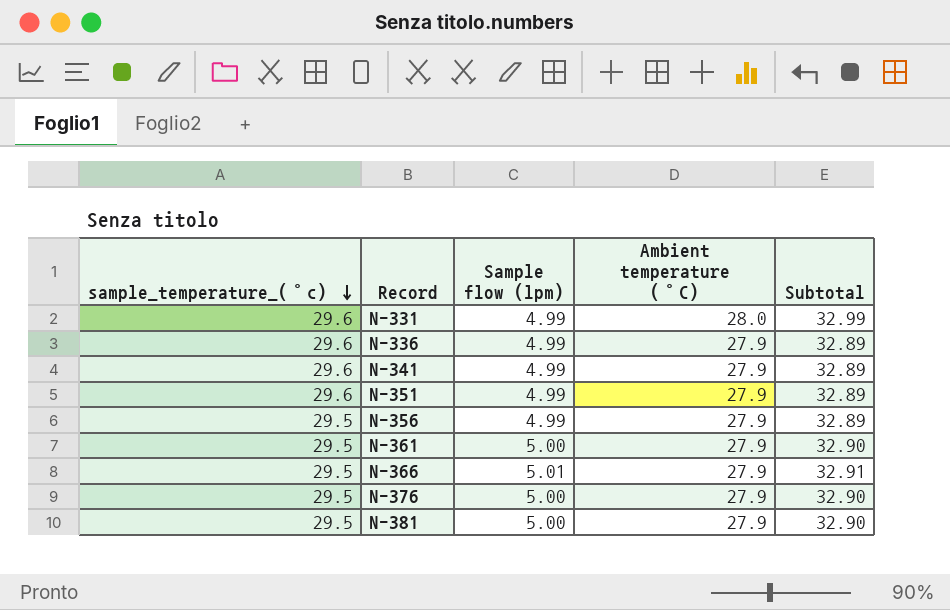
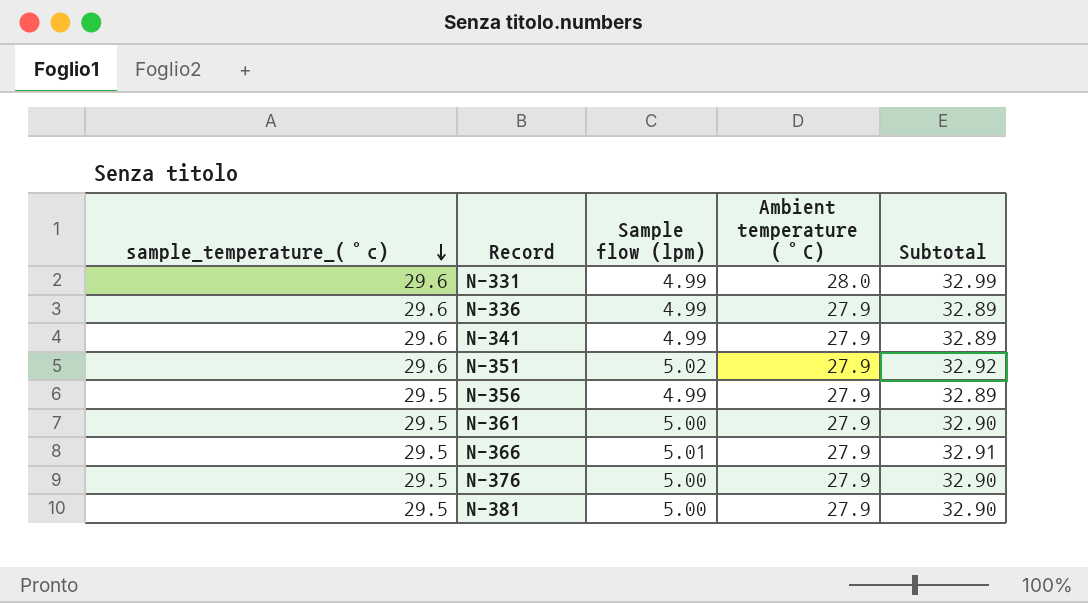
N-351 | Sample flow (lpm): 4.99 -> 5.02
N-351 | Subtotal: 32.89 -> 32.92

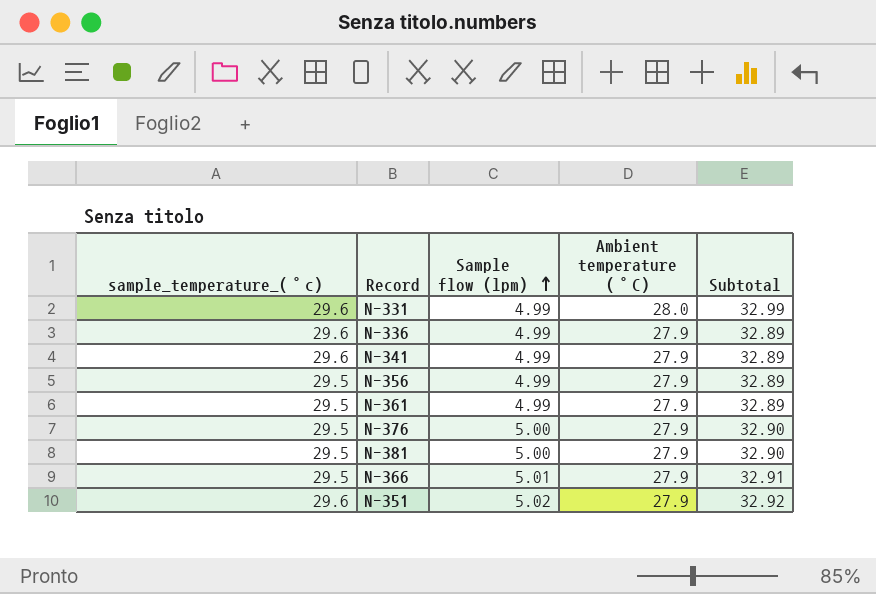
row order: sample_temperature_(°c) descending -> Sample flow (lpm) ascending
N-361 | Sample flow (lpm): 5.00 -> 4.99
N-361 | Subtotal: 32.90 -> 32.89

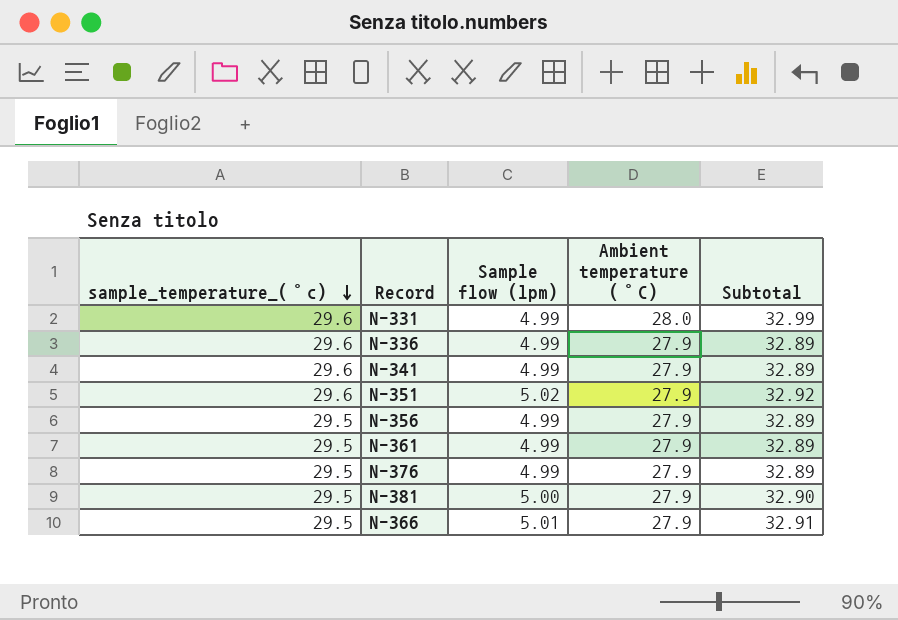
row order: Sample flow (lpm) ascending -> sample_temperature_(°c) descending
N-376 | Sample flow (lpm): 5.00 -> 4.99
N-376 | Subtotal: 32.90 -> 32.89

